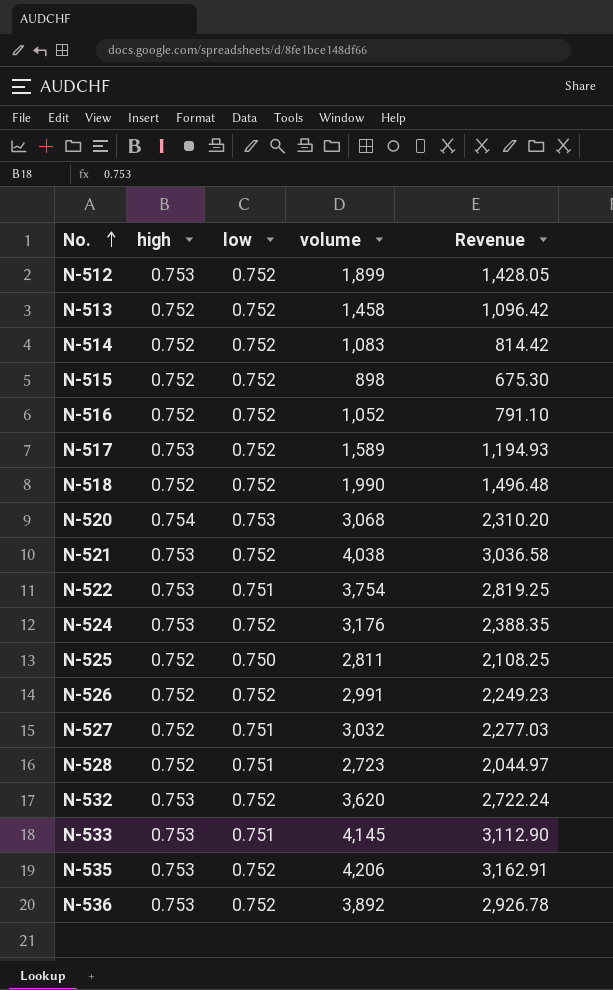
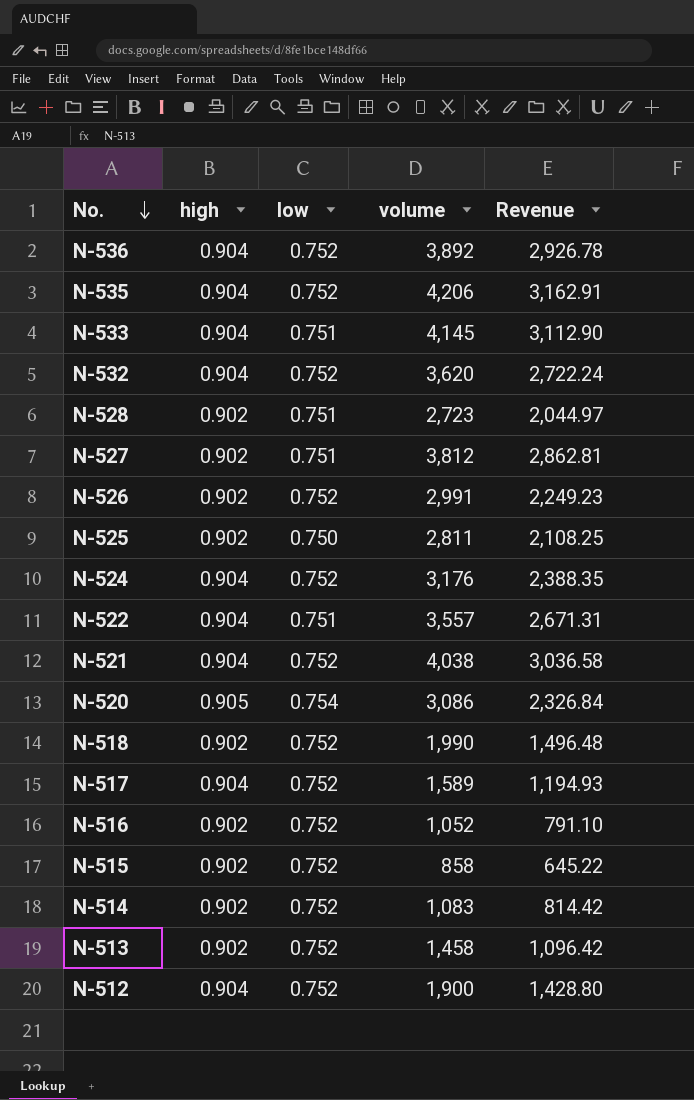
row order: No. ascending -> No. descending
N-536 | high: 0.753 -> 0.904
N-535 | high: 0.753 -> 0.904
N-533 | high: 0.753 -> 0.904
N-532 | high: 0.753 -> 0.904
N-528 | high: 0.752 -> 0.902
N-527 | high: 0.752 -> 0.902
N-527 | volume: 3,032 -> 3,812
N-527 | Revenue: 2,277.03 -> 2,862.81
N-526 | high: 0.752 -> 0.902
N-525 | high: 0.752 -> 0.902
N-524 | high: 0.753 -> 0.904
N-522 | high: 0.753 -> 0.904
N-522 | volume: 3,754 -> 3,557
N-522 | Revenue: 2,819.25 -> 2,671.31
N-521 | high: 0.753 -> 0.904
N-520 | high: 0.754 -> 0.905
N-520 | low: 0.753 -> 0.754
N-520 | volume: 3,068 -> 3,086
N-520 | Revenue: 2,310.20 -> 2,326.84
N-518 | high: 0.752 -> 0.902
N-517 | high: 0.753 -> 0.904
N-516 | high: 0.752 -> 0.902
N-515 | high: 0.752 -> 0.902
N-515 | volume: 898 -> 858
N-515 | Revenue: 675.30 -> 645.22
N-514 | high: 0.752 -> 0.902
N-513 | high: 0.752 -> 0.902
N-512 | high: 0.753 -> 0.904
N-512 | volume: 1,899 -> 1,900
N-512 | Revenue: 1,428.05 -> 1,428.80

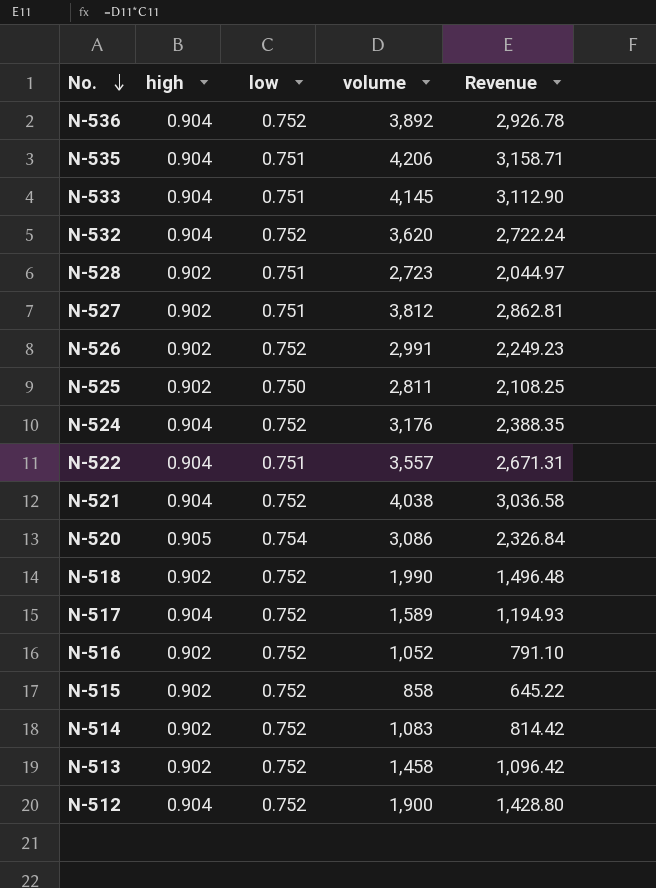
N-535 | low: 0.752 -> 0.751
N-535 | Revenue: 3,162.91 -> 3,158.71

